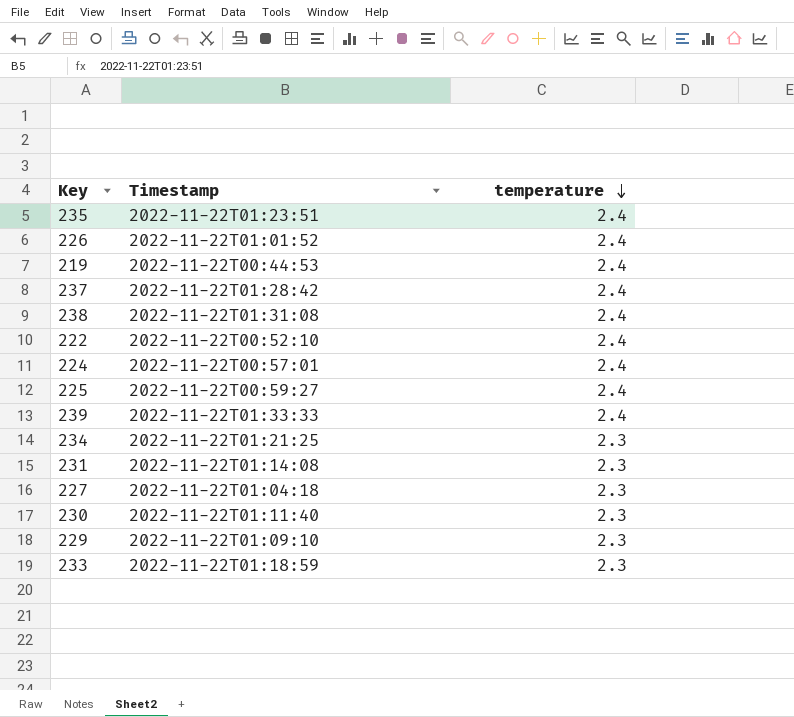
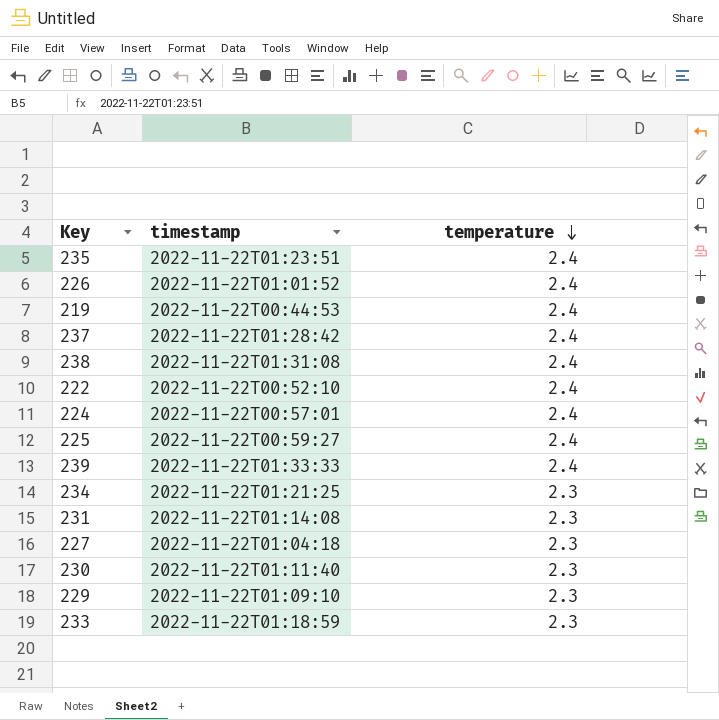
column name: Timestamp -> timestamp

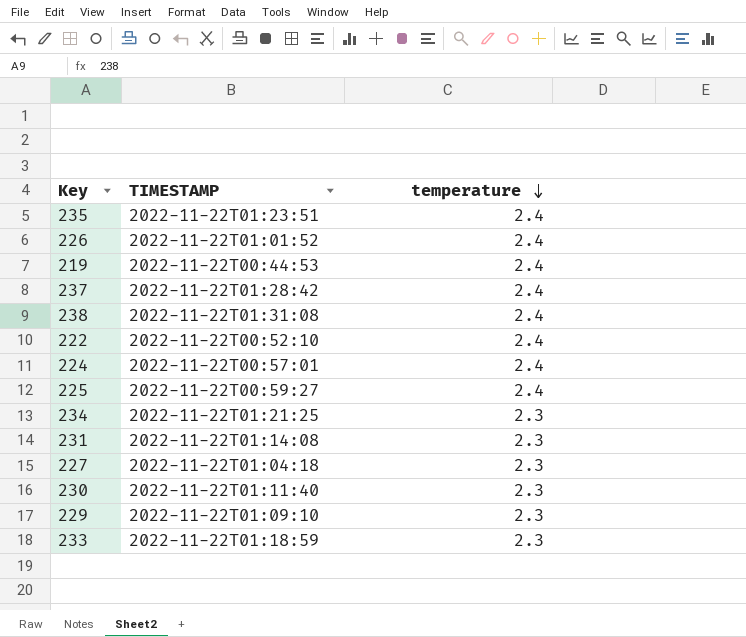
column name: timestamp -> TIMESTAMP
row 239: 2022-11-22T01:33:33 | 2.4 -> none

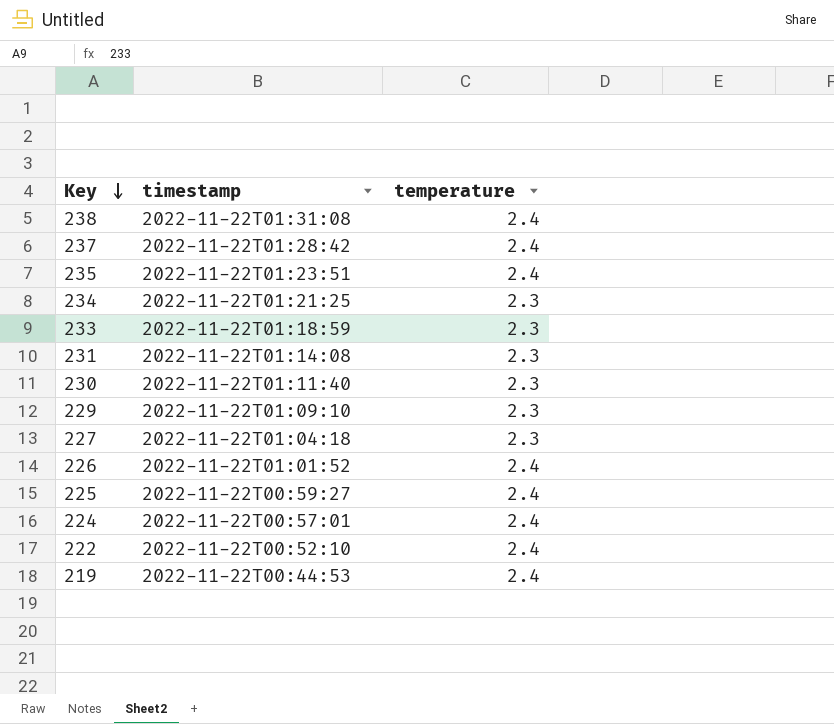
row order: temperature descending -> Key descending
column name: TIMESTAMP -> timestamp

